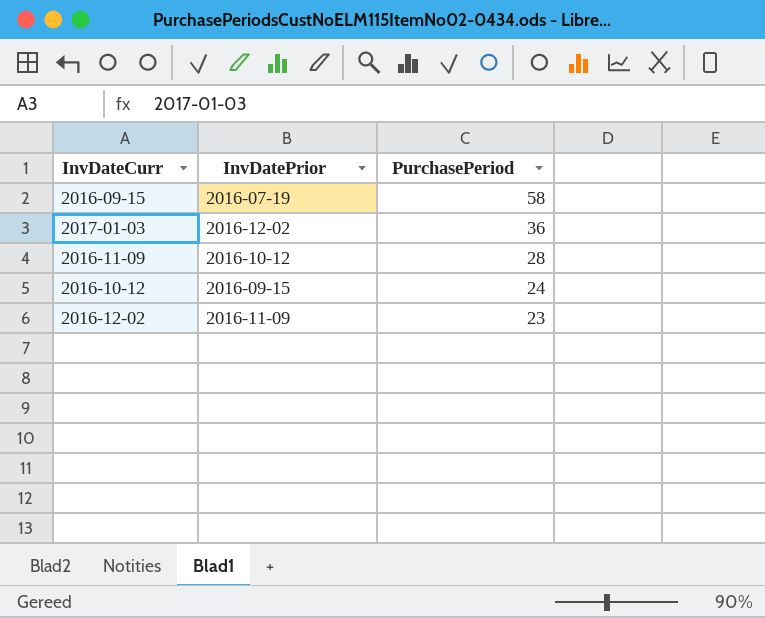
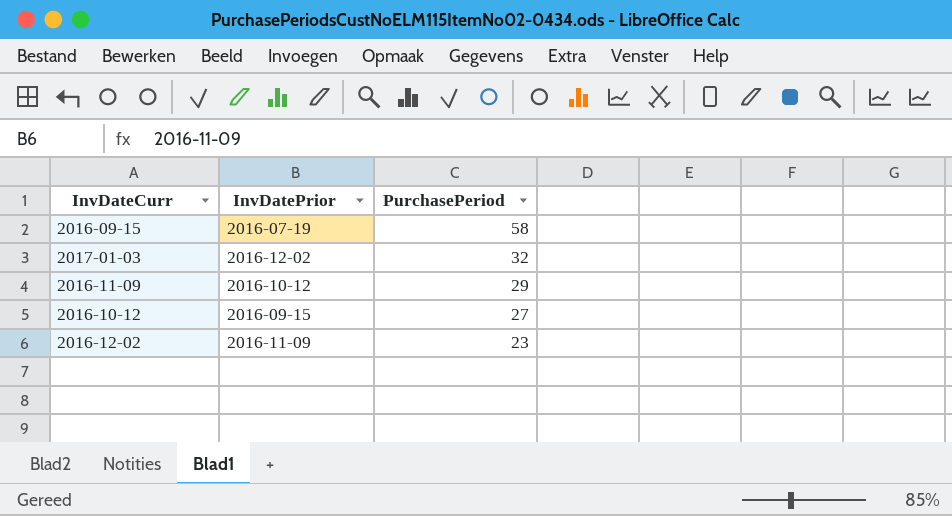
2017-01-03 | PurchasePeriod: 36 -> 32
2016-11-09 | PurchasePeriod: 28 -> 29
2016-10-12 | PurchasePeriod: 24 -> 27

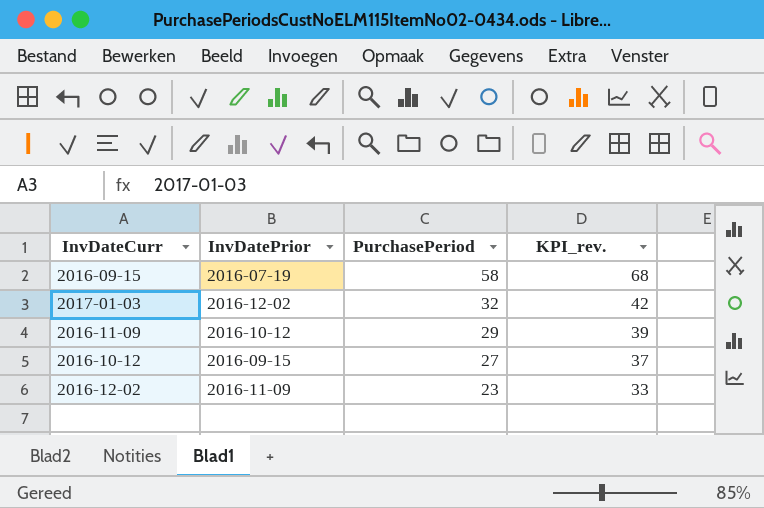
column KPI_rev. | formula: none -> [PurchasePeriod] + 10

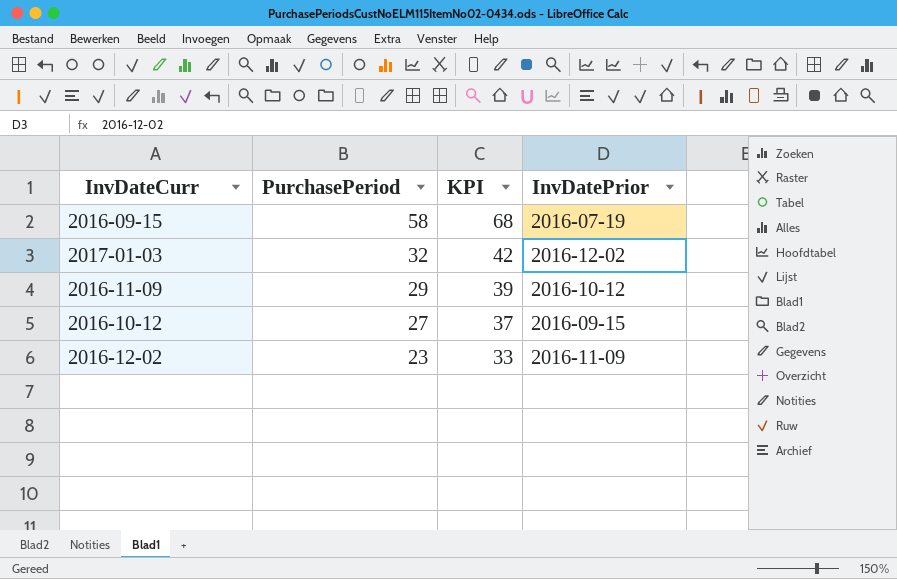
column name: KPI_rev. -> KPI
column InvDatePrior | position: 2 -> 4

